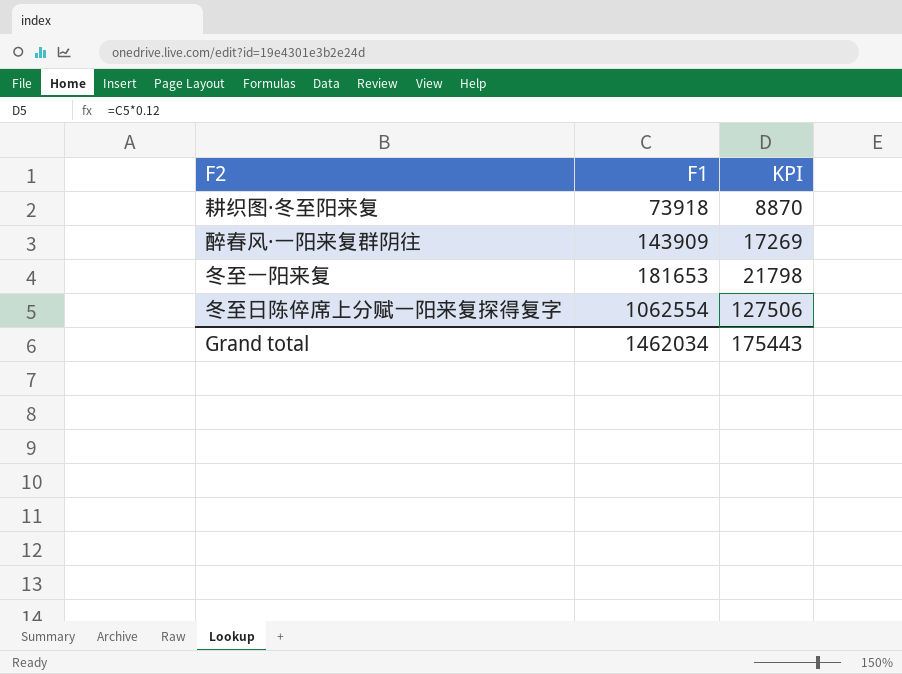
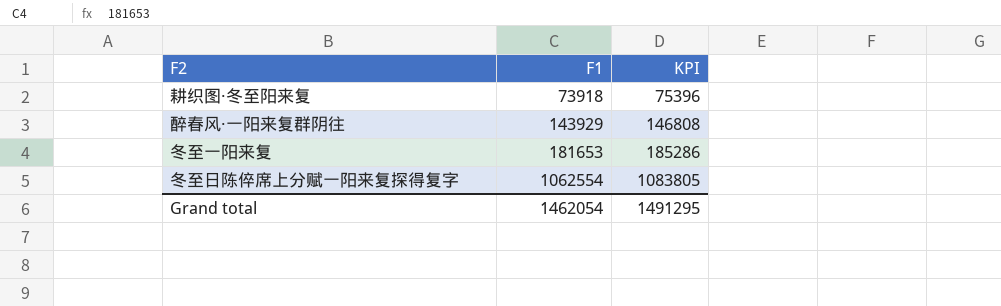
column KPI | formula: [F1] * 0.12 -> [F1] * 1.02
醉春风·一阳来复群阴往 | F1: 143909 -> 143929
Grand total | F1: 1462034 -> 1462054
Grand total | KPI: 175443 -> 1491295

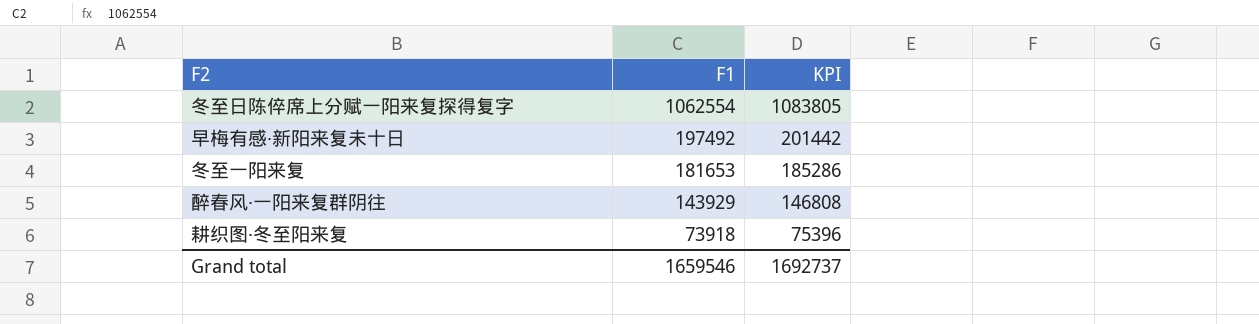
row order: F1 ascending -> F1 descending
row 早梅有感·新阳来复未十日: none -> 197492 | 201442
Grand total | F1: 1462054 -> 1659546
Grand total | KPI: 1491295 -> 1692737

